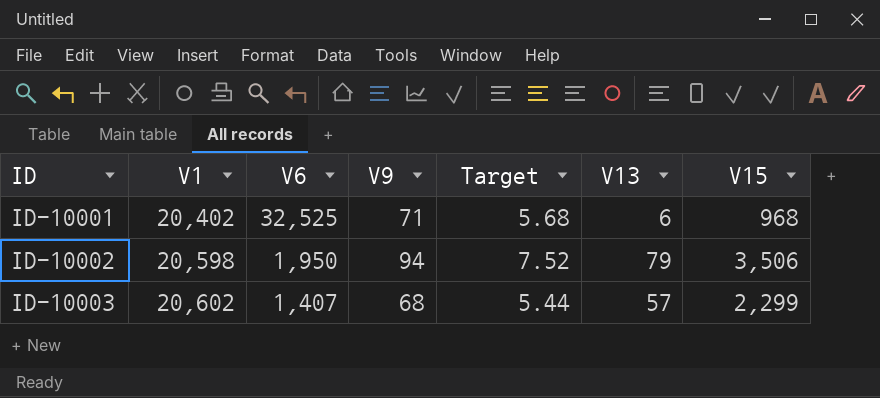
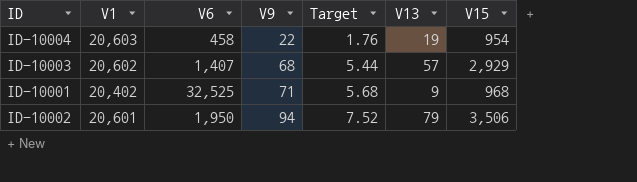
row order: ID ascending -> V9 ascending
row ID-10004: none -> 20,603 | 458 | 22 | 1.76 | 19 | 954
ID-10003 | V15: 2,299 -> 2,929
ID-10001 | V13: 6 -> 9
ID-10002 | V1: 20,598 -> 20,601

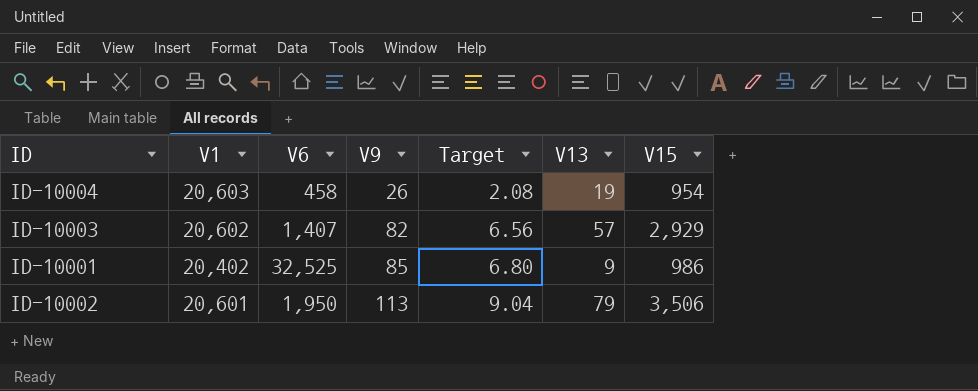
ID-10004 | V9: 22 -> 26
ID-10004 | Target: 1.76 -> 2.08
ID-10003 | V9: 68 -> 82
ID-10003 | Target: 5.44 -> 6.56
ID-10001 | V9: 71 -> 85
ID-10001 | Target: 5.68 -> 6.80
ID-10001 | V15: 968 -> 986
ID-10002 | V9: 94 -> 113
ID-10002 | Target: 7.52 -> 9.04

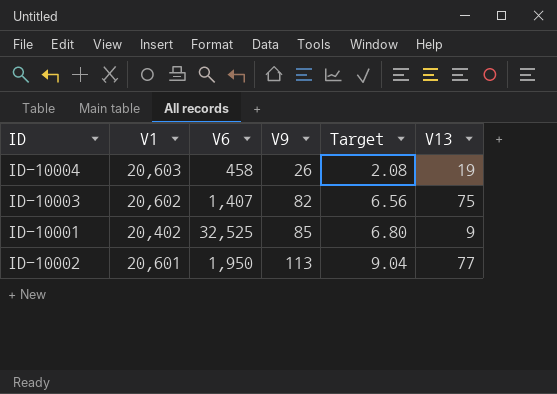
column V15 | position: 7 -> none
ID-10003 | V13: 57 -> 75
ID-10002 | V13: 79 -> 77

